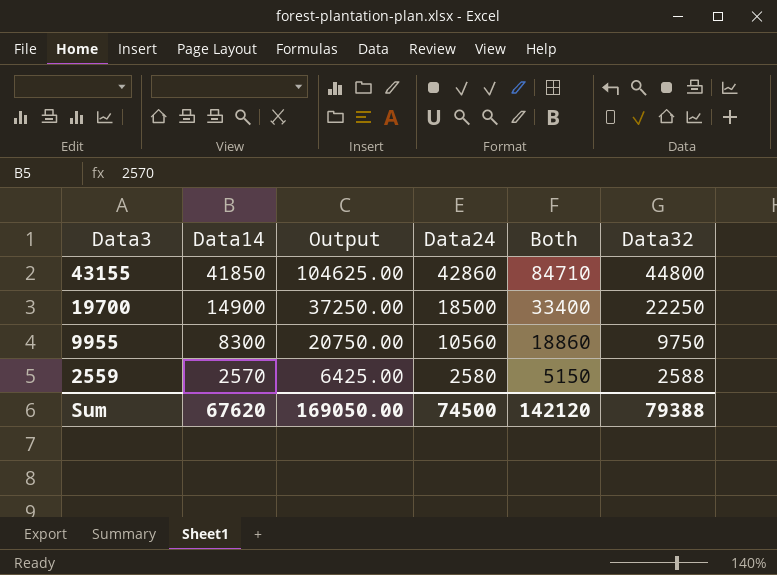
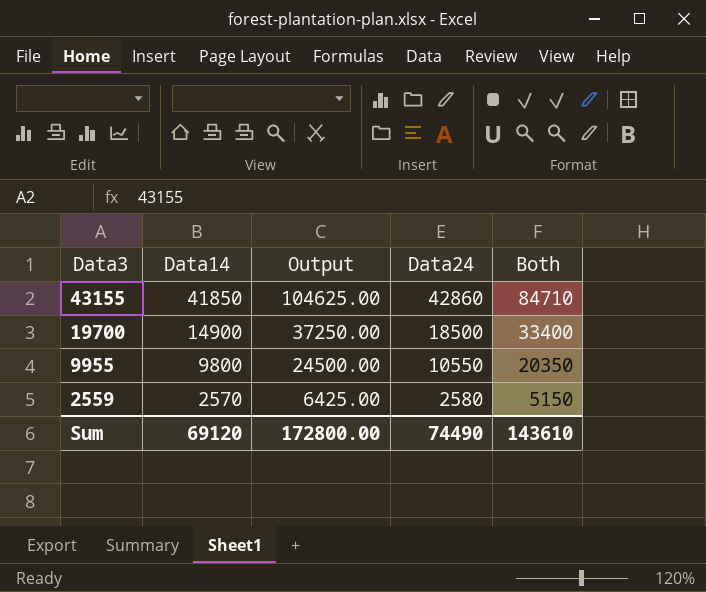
column Data32 | position: 6 -> none
9955 | Data14: 8300 -> 9800
9955 | Output: 20750.00 -> 24500.00
9955 | Data24: 10560 -> 10550
9955 | Both: 18860 -> 20350
Sum | Data14: 67620 -> 69120
Sum | Output: 169050.00 -> 172800.00
Sum | Data24: 74500 -> 74490
Sum | Both: 142120 -> 143610

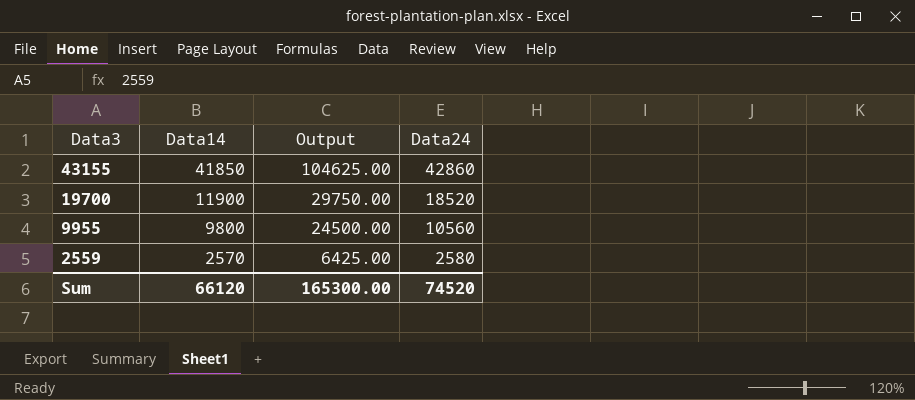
column Both | formula: [Data14] + [Data24] -> none
19700 | Data14: 14900 -> 11900
19700 | Output: 37250.00 -> 29750.00
19700 | Data24: 18500 -> 18520
9955 | Data24: 10550 -> 10560
Sum | Data14: 69120 -> 66120
Sum | Output: 172800.00 -> 165300.00
Sum | Data24: 74490 -> 74520

